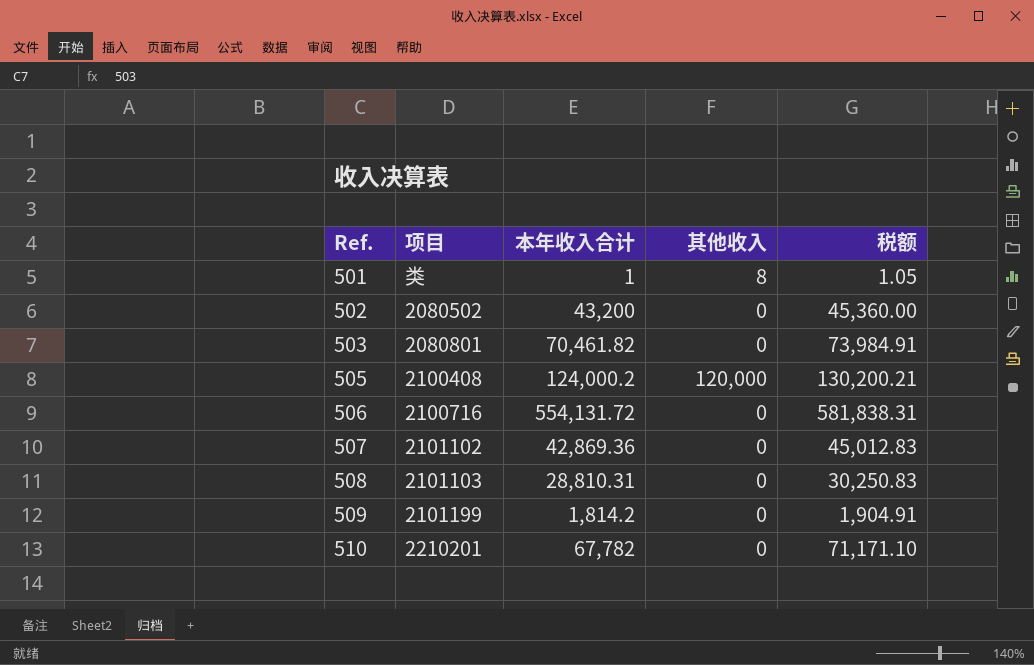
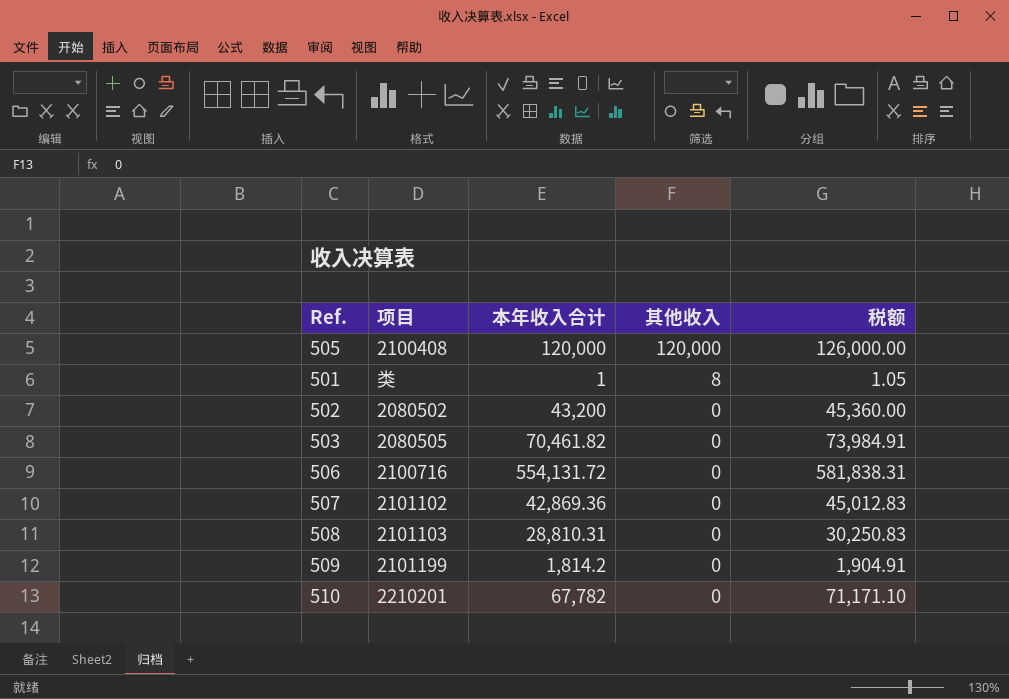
row order: Ref. ascending -> 其他收入 descending
505 | 本年收入合计: 124,000.2 -> 120,000
505 | 税额: 130,200.21 -> 126,000.00
503 | 项目: 2080801 -> 2080505

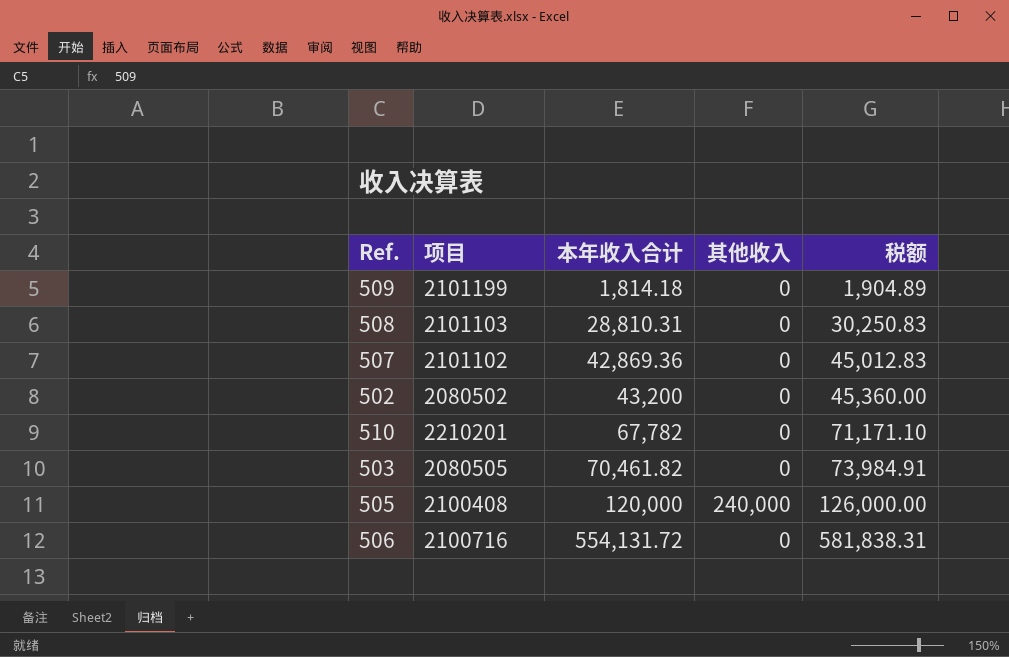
row order: 其他收入 descending -> 本年收入合计 ascending
row 501: 类 | 1 | 8 | 1.05 -> none
509 | 本年收入合计: 1,814.2 -> 1,814.18
509 | 税额: 1,904.91 -> 1,904.89
505 | 其他收入: 120,000 -> 240,000

